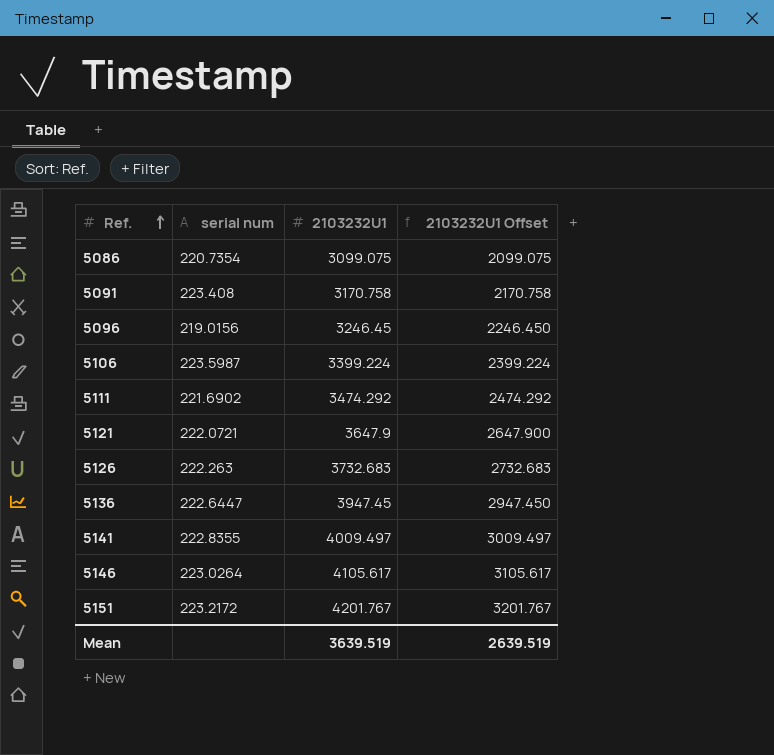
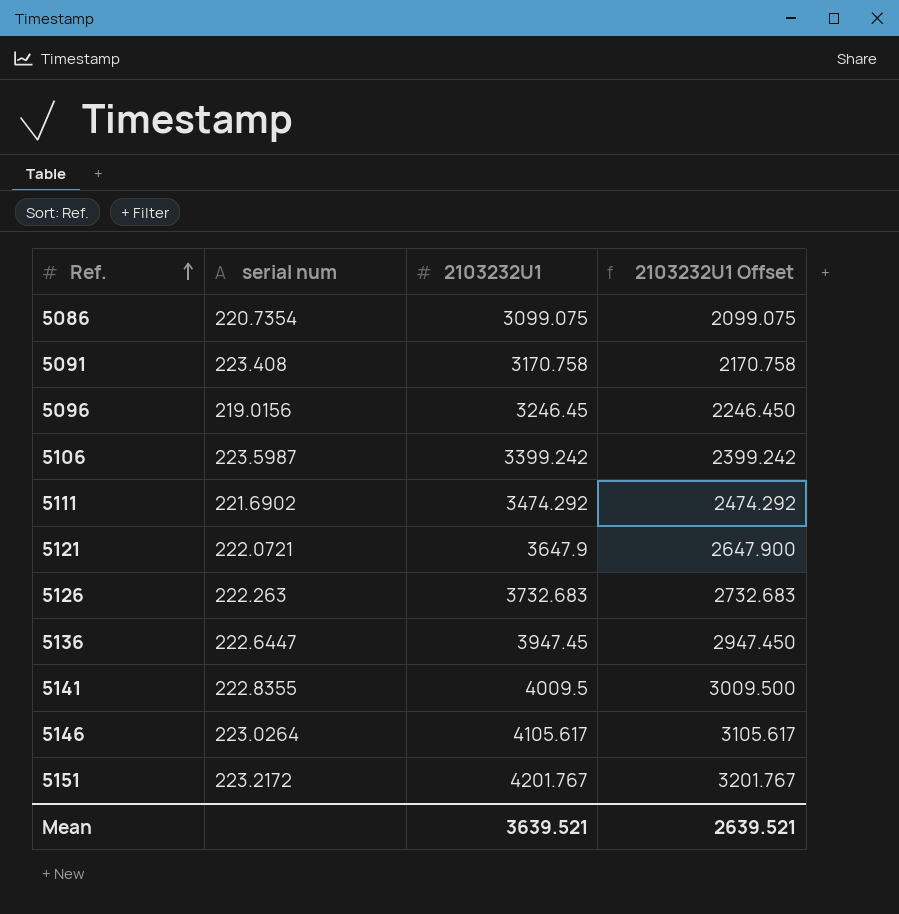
5106 | 2103232U1: 3399.224 -> 3399.242
5106 | 2103232U1 Offset: 2399.224 -> 2399.242
5141 | 2103232U1: 4009.497 -> 4009.5
5141 | 2103232U1 Offset: 3009.497 -> 3009.500
Mean | 2103232U1: 3639.519 -> 3639.521
Mean | 2103232U1 Offset: 2639.519 -> 2639.521

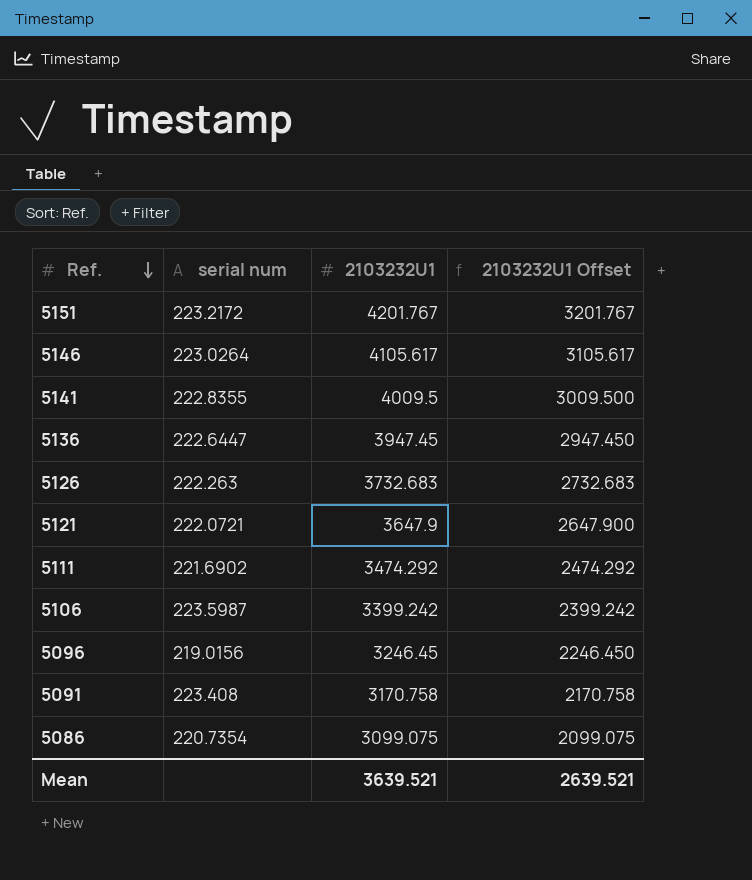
row order: Ref. ascending -> Ref. descending

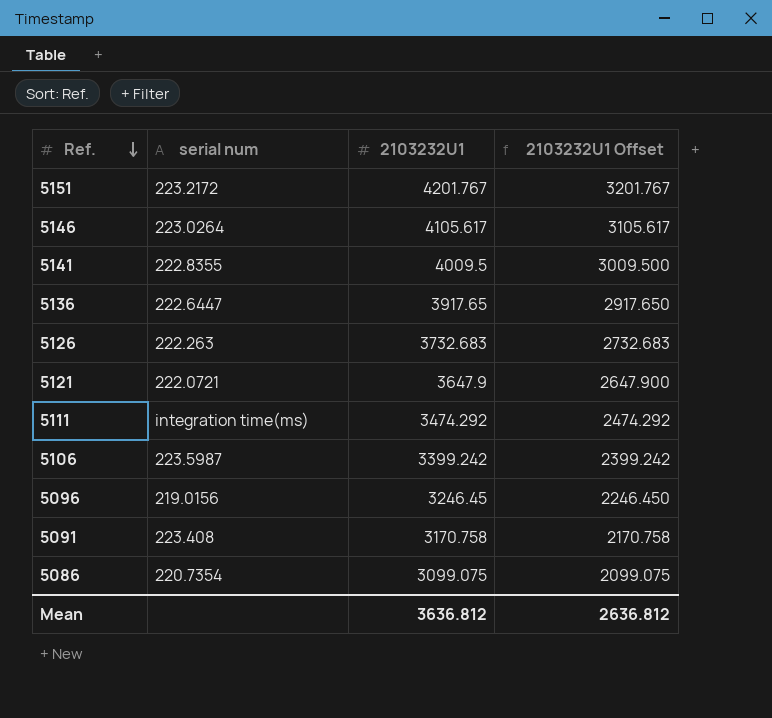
5136 | 2103232U1: 3947.45 -> 3917.65
5136 | 2103232U1 Offset: 2947.450 -> 2917.650
5111 | serial num: 221.6902 -> integration time(ms)
Mean | 2103232U1: 3639.521 -> 3636.812
Mean | 2103232U1 Offset: 2639.521 -> 2636.812

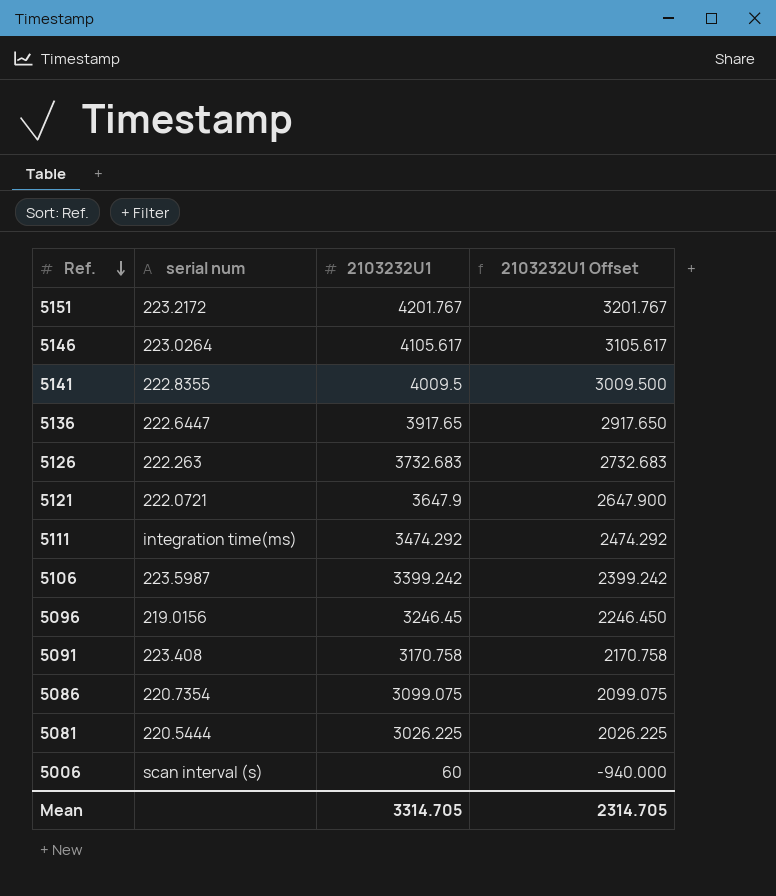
row 5081: none -> 220.5444 | 3026.225 | 2026.225
row 5006: none -> scan interval (s) | 60 | -940.000
Mean | 2103232U1: 3636.812 -> 3314.705
Mean | 2103232U1 Offset: 2636.812 -> 2314.705

